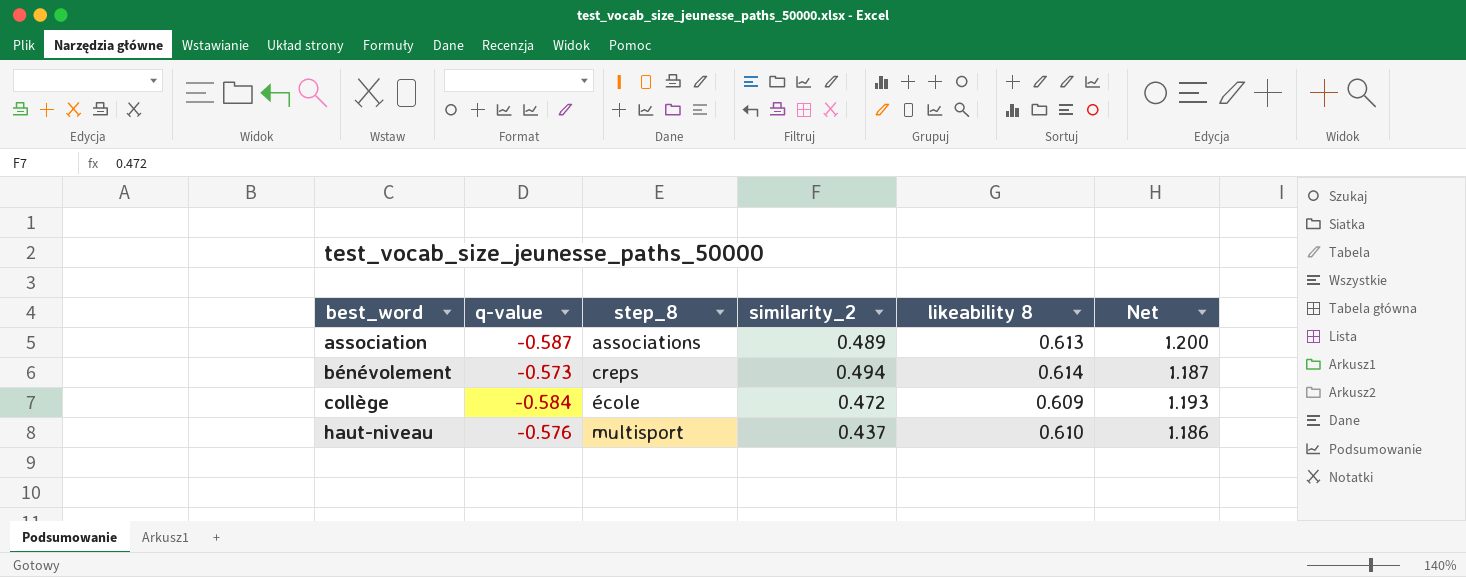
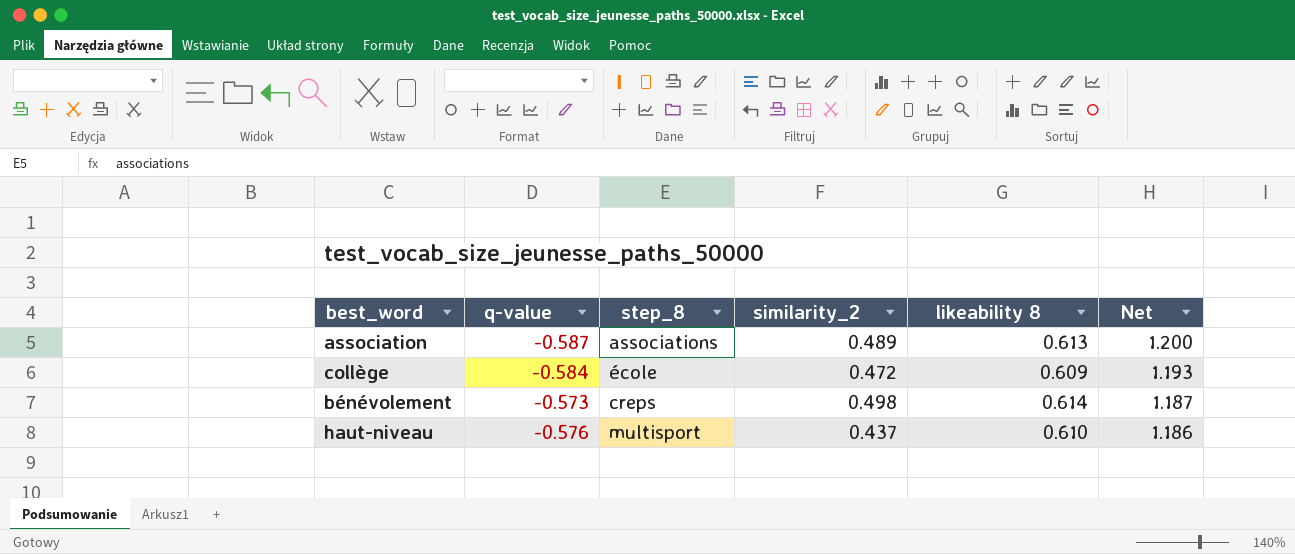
row order: best_word ascending -> Net descending
bénévolement | similarity_2: 0.494 -> 0.498

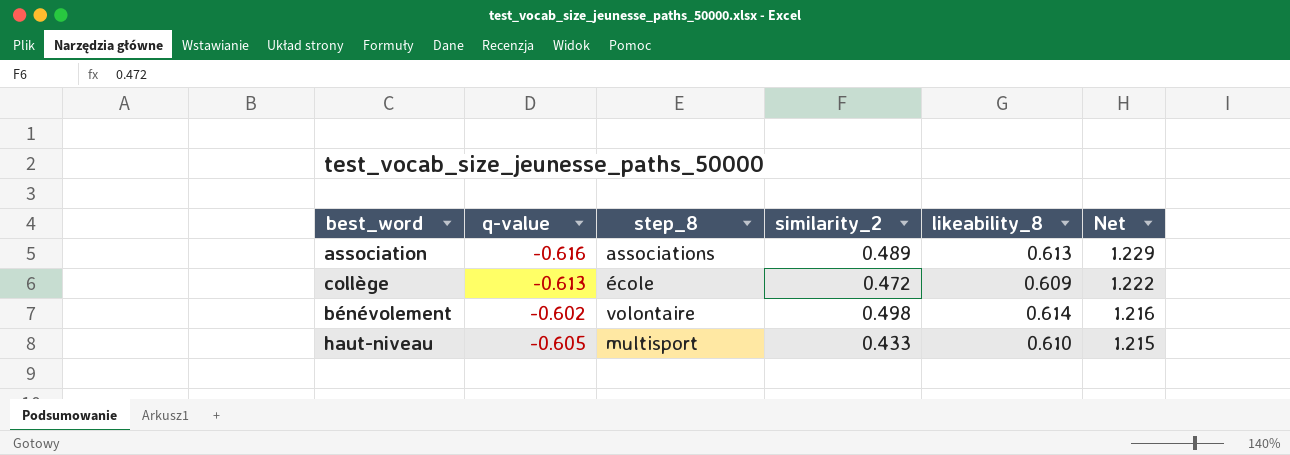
column name: likeability 8 -> likeability_8
association | q-value: -0.587 -> -0.616
association | Net: 1.200 -> 1.229
collège | q-value: -0.584 -> -0.613
collège | Net: 1.193 -> 1.222
bénévolement | q-value: -0.573 -> -0.602
bénévolement | step_8: creps -> volontaire
bénévolement | Net: 1.187 -> 1.216
haut-niveau | q-value: -0.576 -> -0.605
haut-niveau | similarity_2: 0.437 -> 0.433
haut-niveau | Net: 1.186 -> 1.215

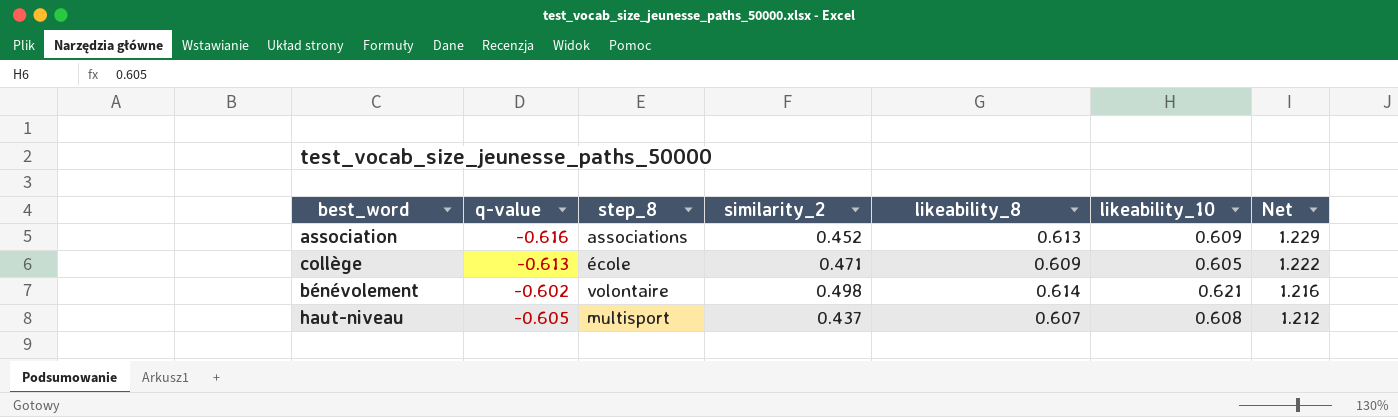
column likeability_10 | position: none -> 6
association | similarity_2: 0.489 -> 0.452
collège | similarity_2: 0.472 -> 0.471
haut-niveau | similarity_2: 0.433 -> 0.437
haut-niveau | likeability_8: 0.610 -> 0.607
haut-niveau | Net: 1.215 -> 1.212

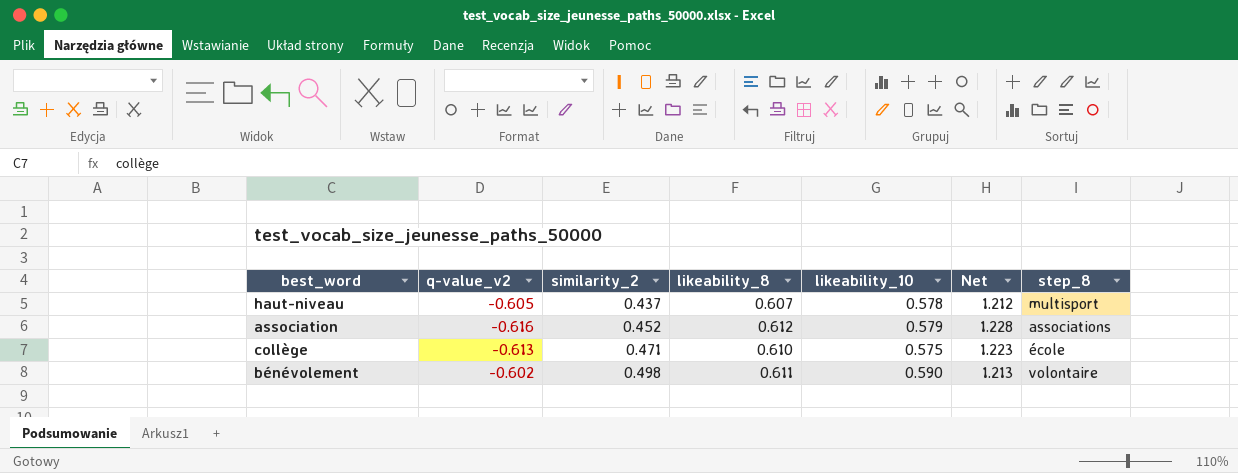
row order: Net descending -> similarity_2 ascending
column name: q-value -> q-value_v2
column step_8 | position: 3 -> 7
haut-niveau | likeability_10: 0.608 -> 0.578
association | likeability_8: 0.613 -> 0.612
association | likeability_10: 0.609 -> 0.579
association | Net: 1.229 -> 1.228
collège | likeability_8: 0.609 -> 0.610
collège | likeability_10: 0.605 -> 0.575
collège | Net: 1.222 -> 1.223
bénévolement | likeability_8: 0.614 -> 0.611
bénévolement | likeability_10: 0.621 -> 0.590
bénévolement | Net: 1.216 -> 1.213

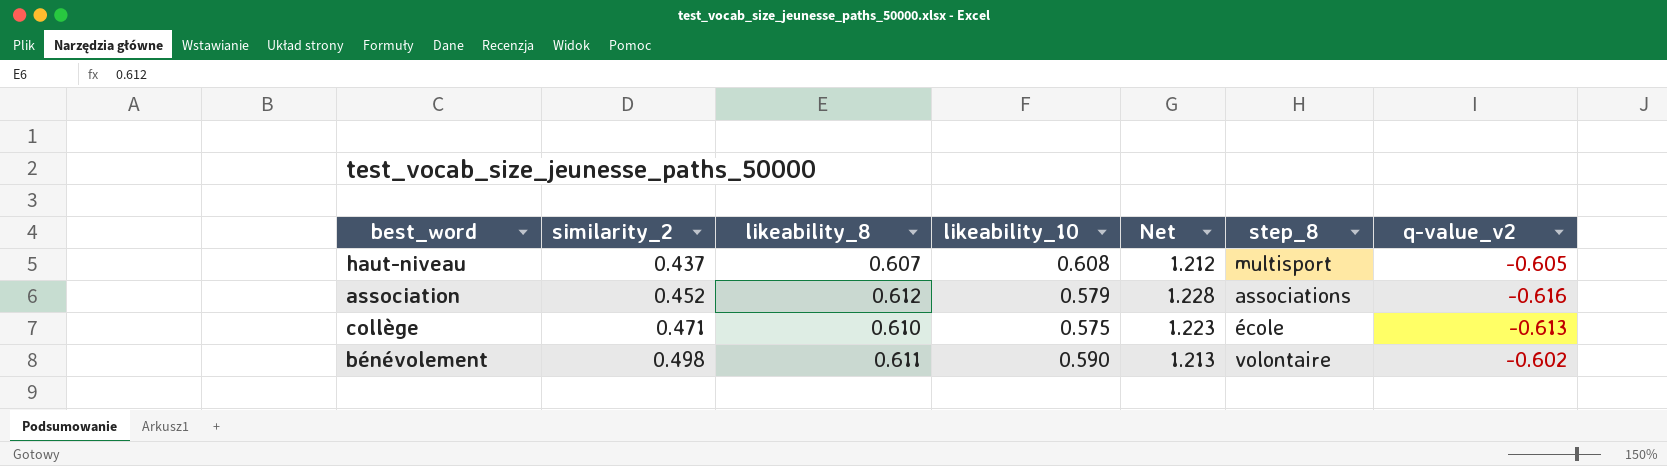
column q-value_v2 | position: 2 -> 7
haut-niveau | likeability_10: 0.578 -> 0.608

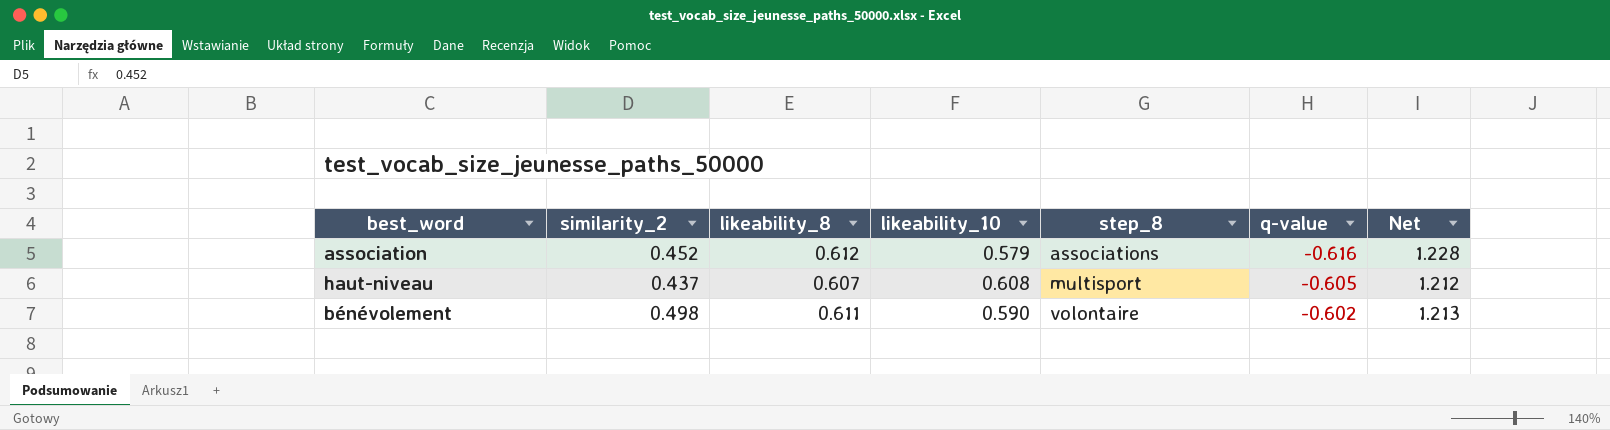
row order: similarity_2 ascending -> step_8 ascending
column name: q-value_v2 -> q-value
column Net | position: 5 -> 7
row collège: 0.471 | 0.610 | 0.575 | 1.223 | école | -0.613 -> none

